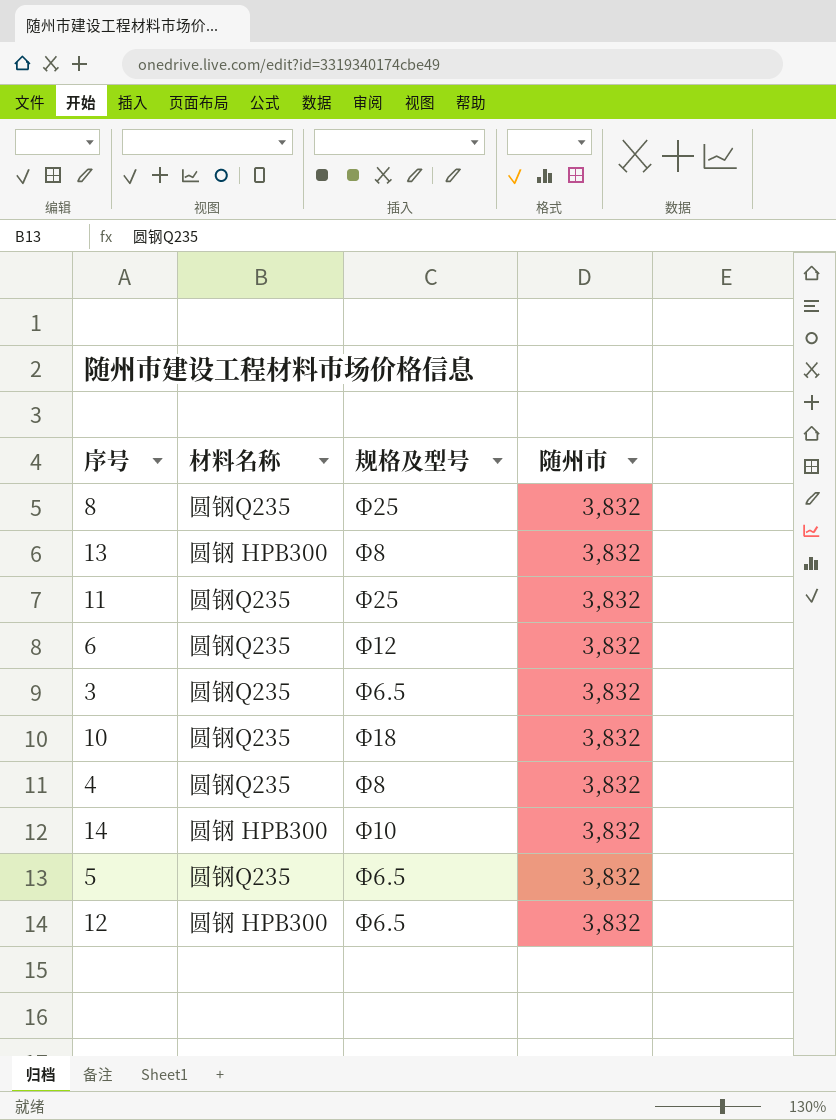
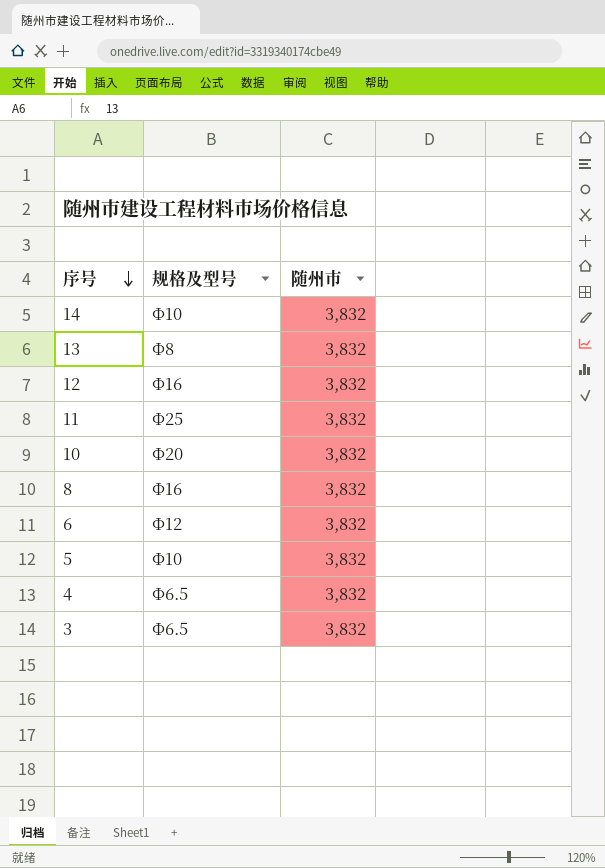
row order: none -> 序号 descending
column 材料名称 | position: 2 -> none
12 | 规格及型号: Φ6.5 -> Φ16
10 | 规格及型号: Φ18 -> Φ20
8 | 规格及型号: Φ25 -> Φ16
5 | 规格及型号: Φ6.5 -> Φ10
4 | 规格及型号: Φ8 -> Φ6.5

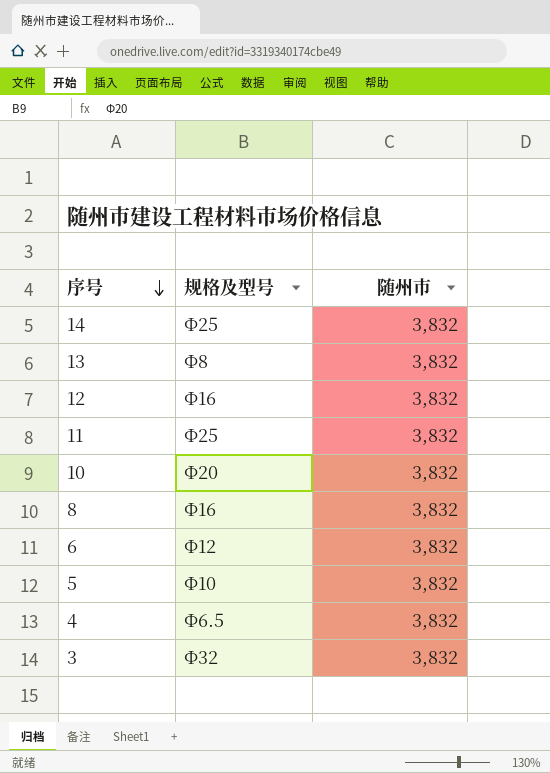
14 | 规格及型号: Φ10 -> Φ25
3 | 规格及型号: Φ6.5 -> Φ32

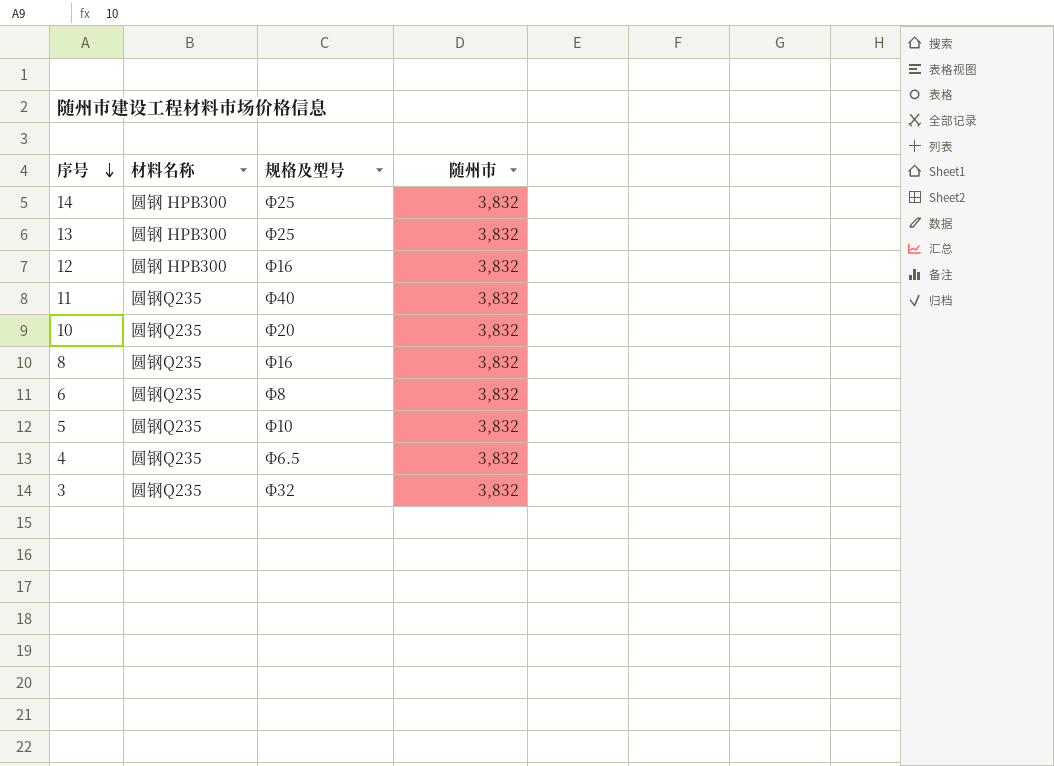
column 材料名称 | position: none -> 2
13 | 规格及型号: Φ8 -> Φ25
11 | 规格及型号: Φ25 -> Φ40
6 | 规格及型号: Φ12 -> Φ8

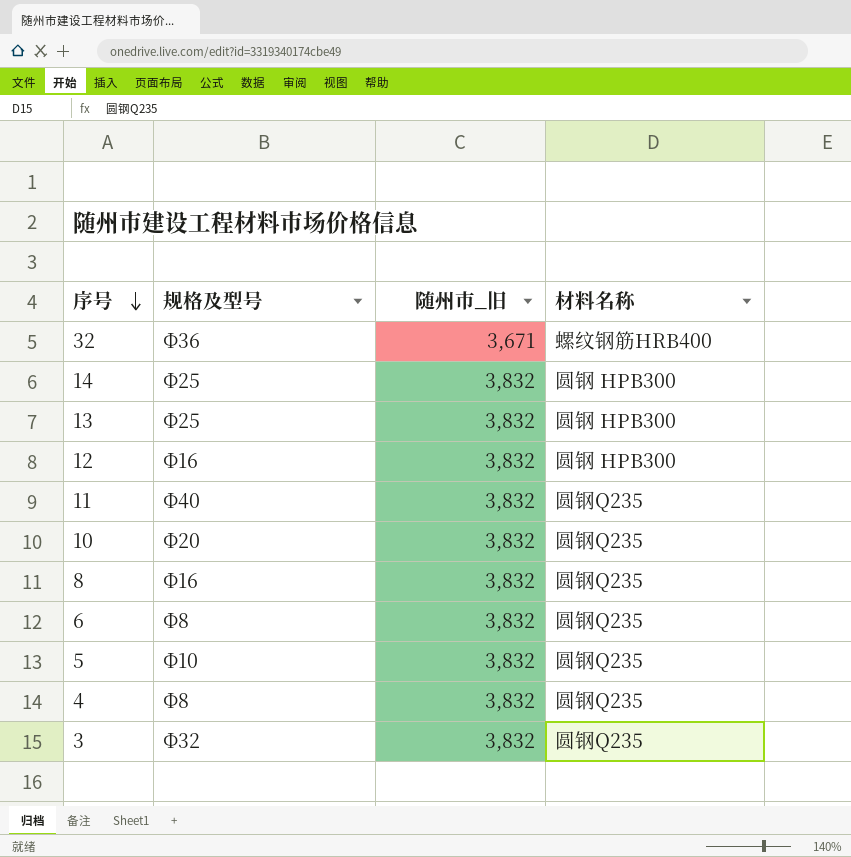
column name: 随州市 -> 随州市_旧
column 材料名称 | position: 2 -> 4
row 32: none -> Φ36 | 3,671 | 螺纹钢筋HRB400
4 | 规格及型号: Φ6.5 -> Φ8

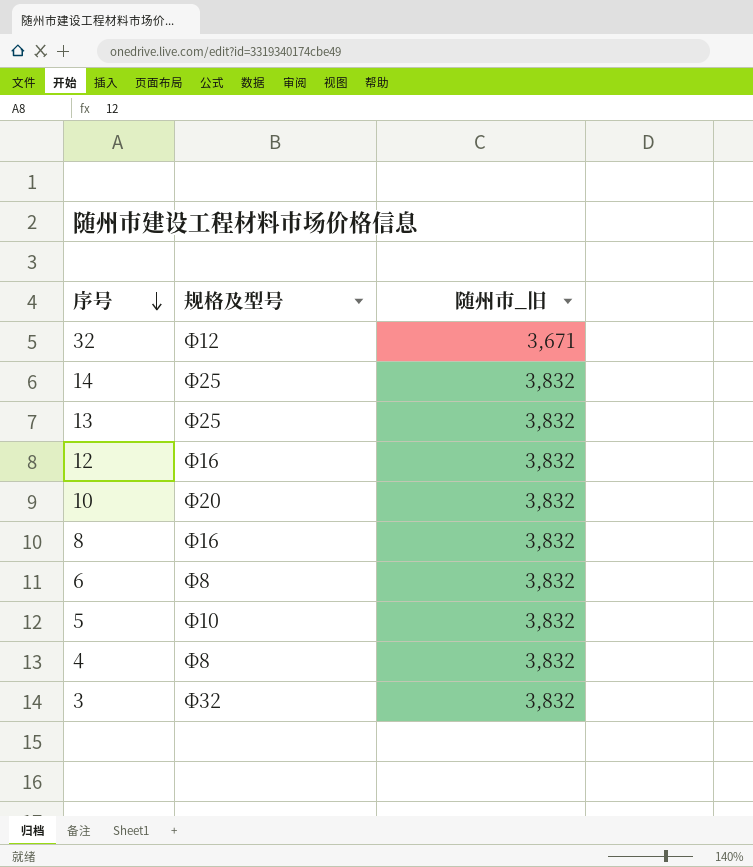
column 材料名称 | position: 4 -> none
row 11: Φ40 | 3,832 | 圆钢Q235 -> none
32 | 规格及型号: Φ36 -> Φ12

